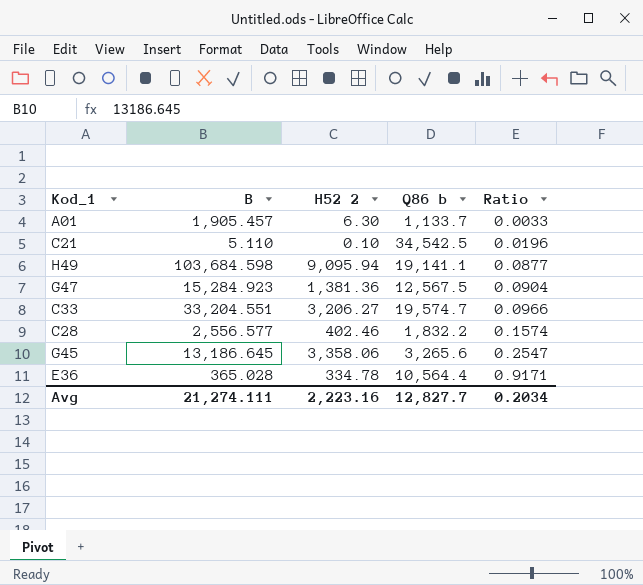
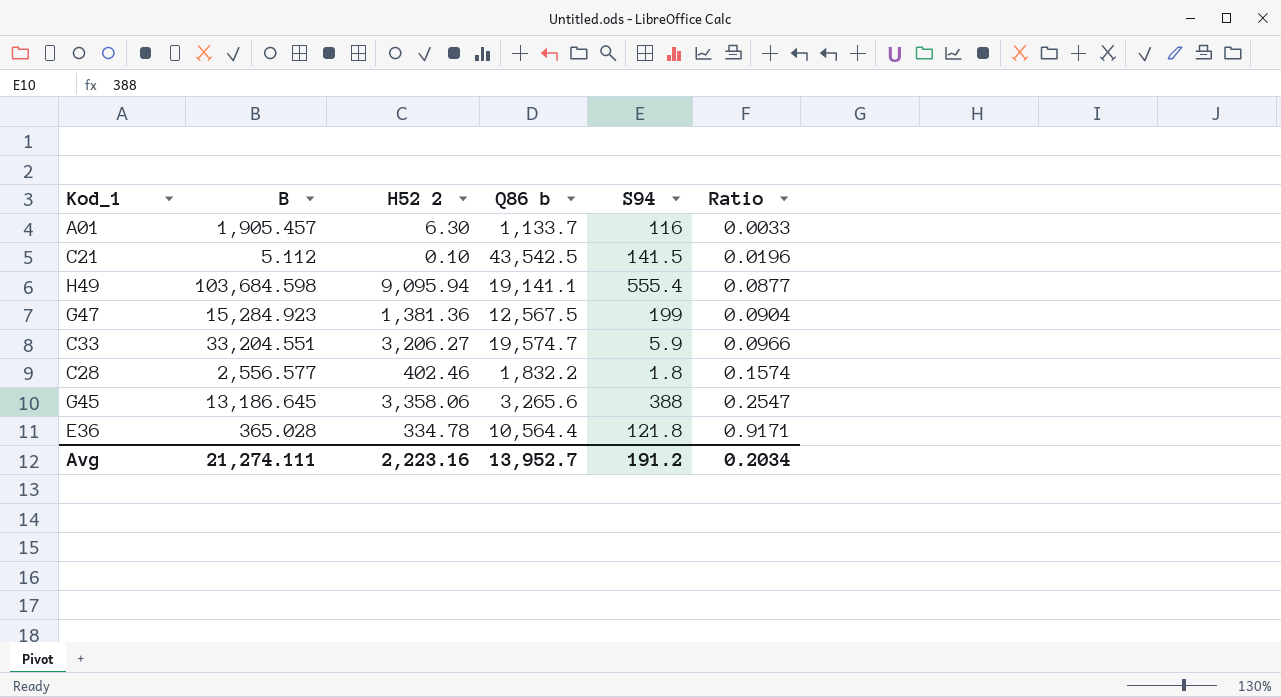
column S94 | position: none -> 5
C21 | B: 5.110 -> 5.112
C21 | Q86 b: 34,542.5 -> 43,542.5
Avg | Q86 b: 12,827.7 -> 13,952.7

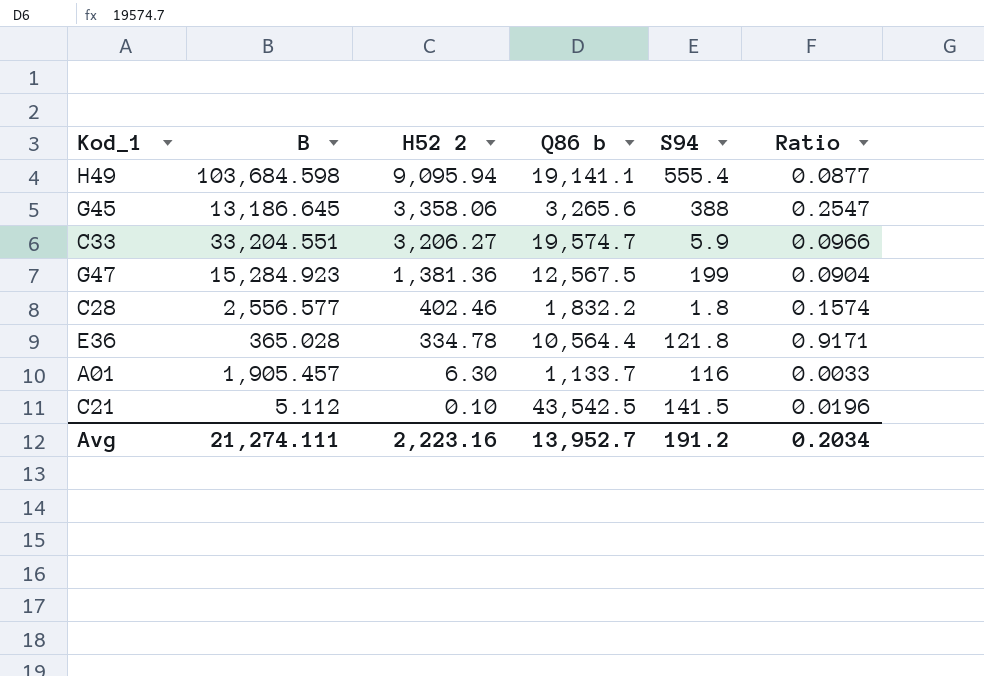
row order: Ratio ascending -> H52 2 descending

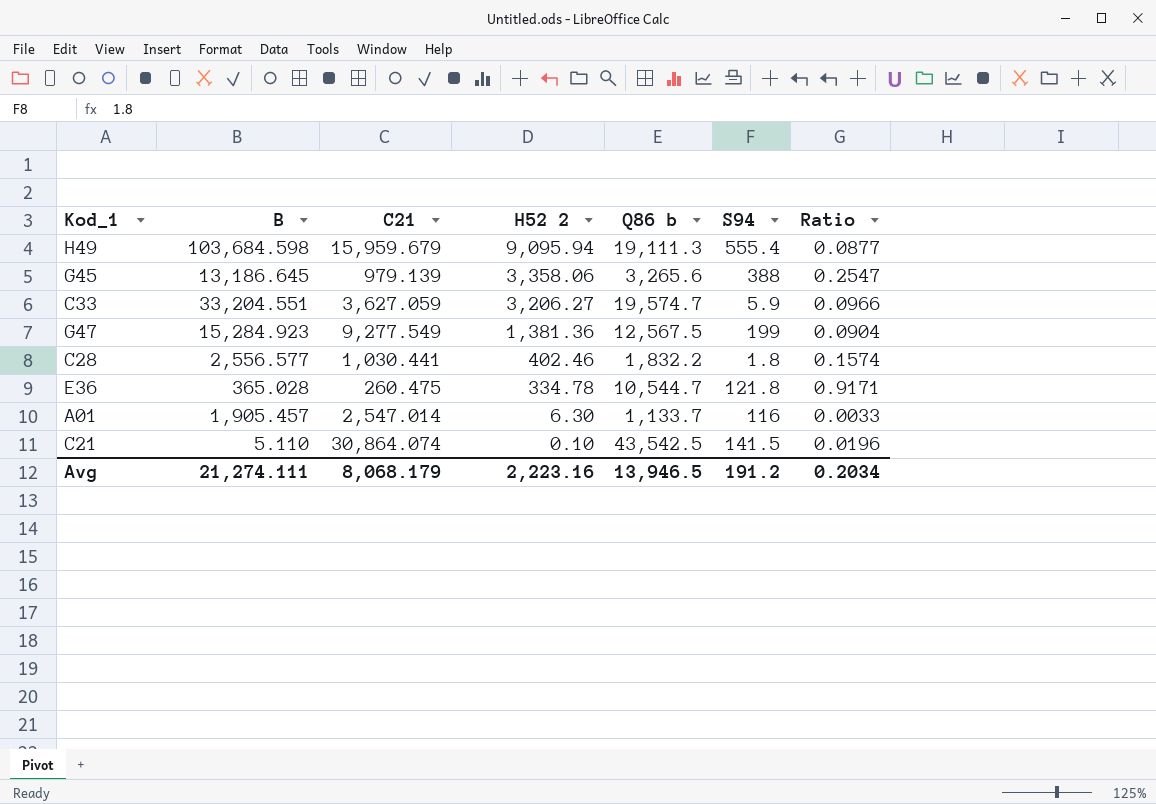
column C21 | position: none -> 3
H49 | Q86 b: 19,141.1 -> 19,111.3
E36 | Q86 b: 10,564.4 -> 10,544.7
C21 | B: 5.112 -> 5.110
Avg | Q86 b: 13,952.7 -> 13,946.5

